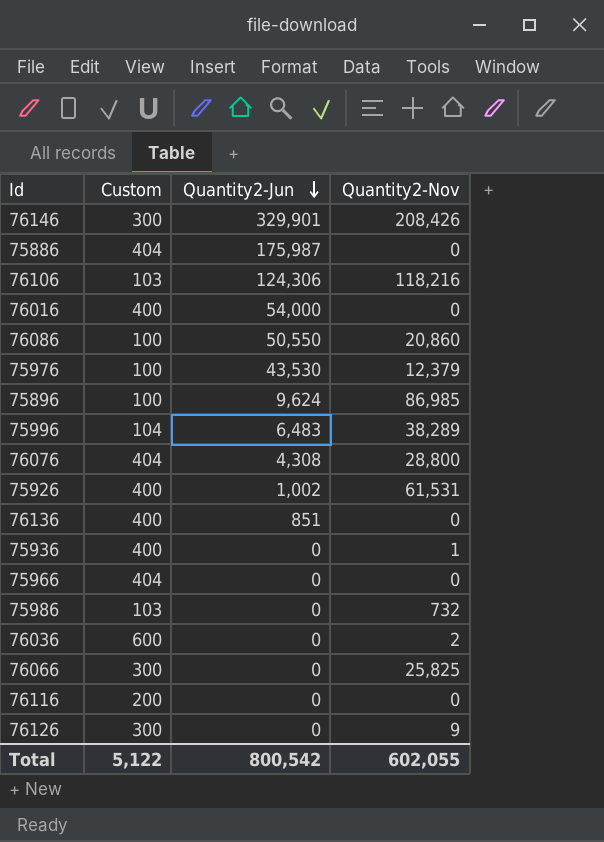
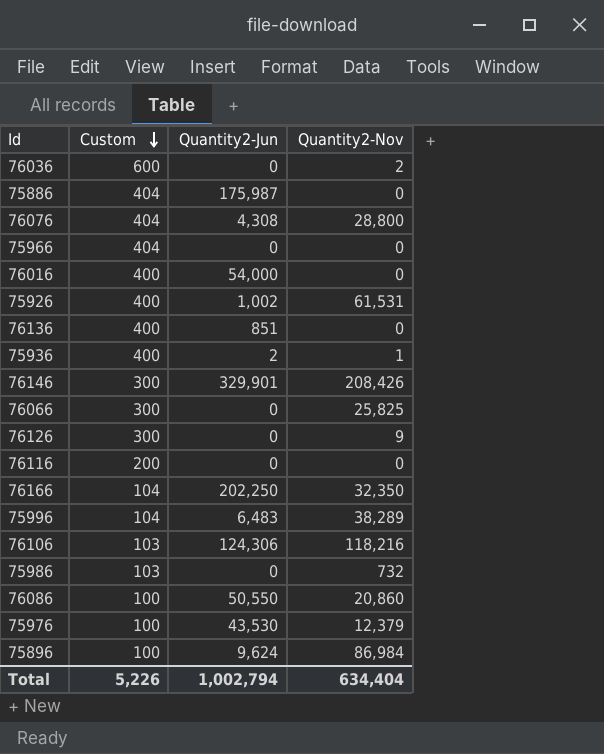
row order: Quantity2-Jun descending -> Custom descending
75936 | Quantity2-Jun: 0 -> 2
row 76166: none -> 104 | 202,250 | 32,350
75896 | Quantity2-Nov: 86,985 -> 86,984
Total | Custom: 5,122 -> 5,226
Total | Quantity2-Jun: 800,542 -> 1,002,794
Total | Quantity2-Nov: 602,055 -> 634,404

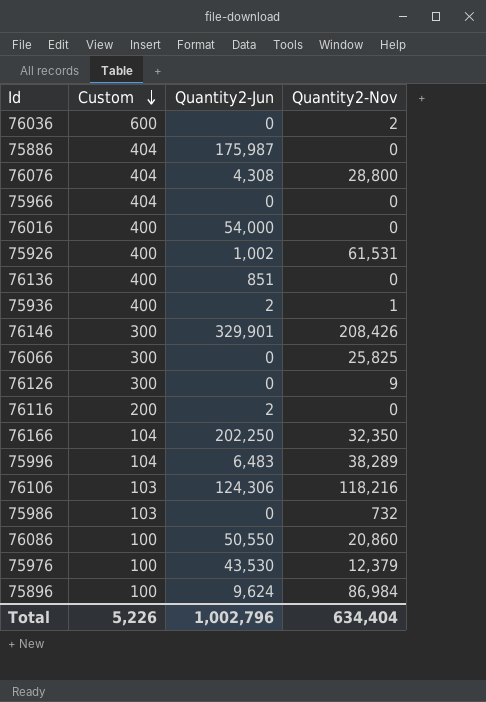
76116 | Quantity2-Jun: 0 -> 2
Total | Quantity2-Jun: 1,002,794 -> 1,002,796

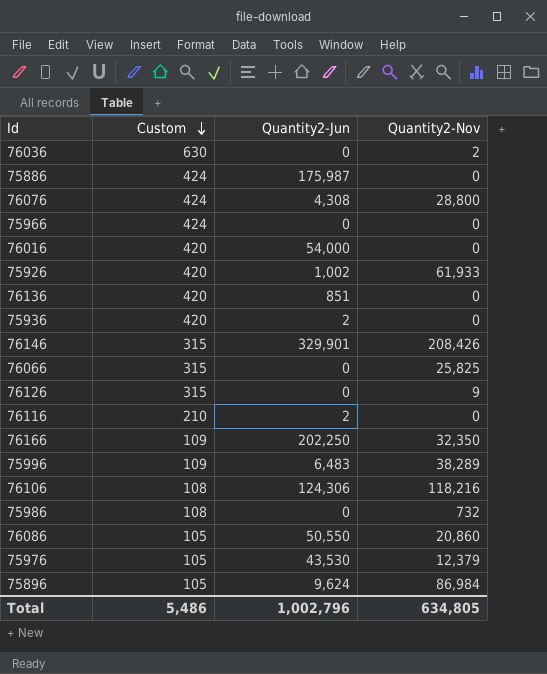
76036 | Custom: 600 -> 630
75886 | Custom: 404 -> 424
76076 | Custom: 404 -> 424
75966 | Custom: 404 -> 424
76016 | Custom: 400 -> 420
75926 | Custom: 400 -> 420
75926 | Quantity2-Nov: 61,531 -> 61,933
76136 | Custom: 400 -> 420
75936 | Custom: 400 -> 420
75936 | Quantity2-Nov: 1 -> 0
76146 | Custom: 300 -> 315
76066 | Custom: 300 -> 315
76126 | Custom: 300 -> 315
76116 | Custom: 200 -> 210
76166 | Custom: 104 -> 109
75996 | Custom: 104 -> 109
76106 | Custom: 103 -> 108
75986 | Custom: 103 -> 108
76086 | Custom: 100 -> 105
75976 | Custom: 100 -> 105
75896 | Custom: 100 -> 105
Total | Custom: 5,226 -> 5,486
Total | Quantity2-Nov: 634,404 -> 634,805

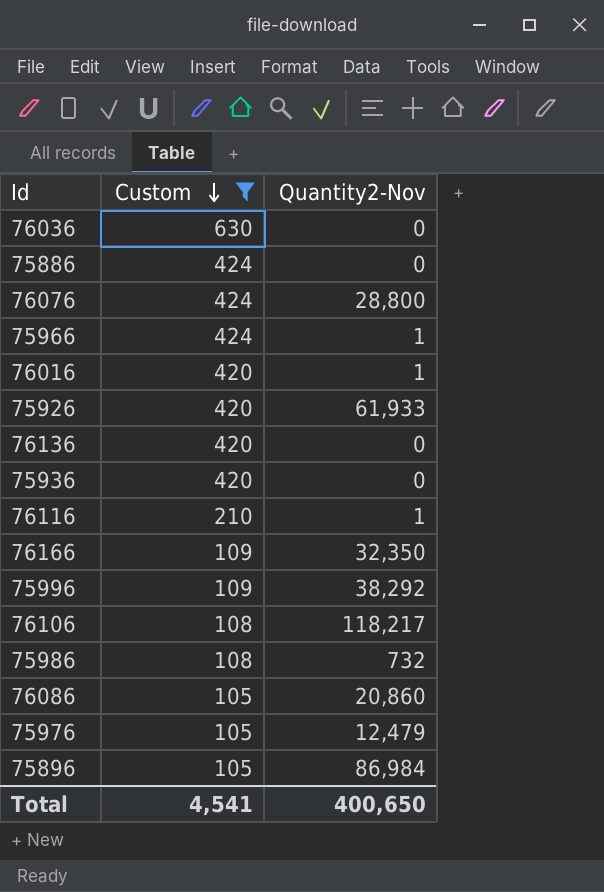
filter: none -> Custom != 315
column Quantity2-Jun | position: 3 -> none
76036 | Quantity2-Nov: 2 -> 0
75966 | Quantity2-Nov: 0 -> 1
76016 | Quantity2-Nov: 0 -> 1
76116 | Quantity2-Nov: 0 -> 1
75996 | Quantity2-Nov: 38,289 -> 38,292
76106 | Quantity2-Nov: 118,216 -> 118,217
75976 | Quantity2-Nov: 12,379 -> 12,479
Total | Custom: 5,486 -> 4,541
Total | Quantity2-Nov: 634,805 -> 400,650

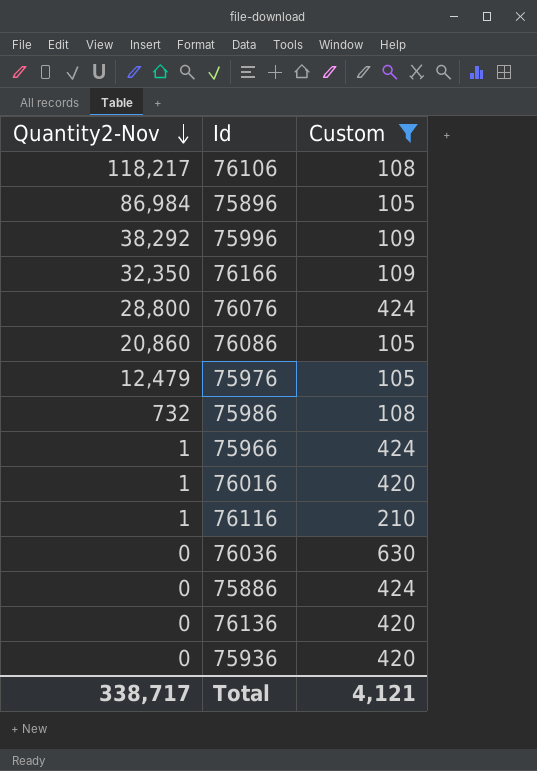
row order: Custom descending -> Quantity2-Nov descending
column Quantity2-Nov | position: 3 -> 1
row 75926: 420 | 61,933 -> none
Total | Quantity2-Nov: 400,650 -> 338,717
Total | Custom: 4,541 -> 4,121

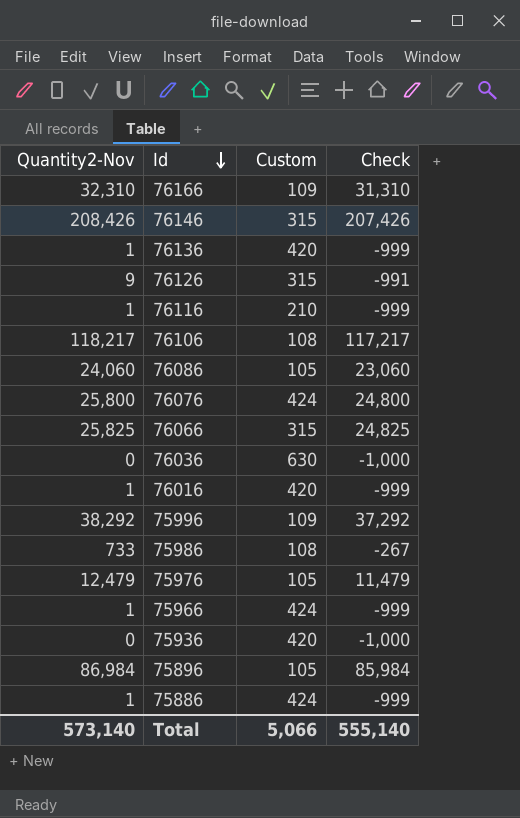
filter: Custom != 315 -> none
row order: Quantity2-Nov descending -> Id descending
column Check | formula: none -> [Quantity2-Nov] - 1000
76166 | Quantity2-Nov: 32,350 -> 32,310
76136 | Quantity2-Nov: 0 -> 1
76086 | Quantity2-Nov: 20,860 -> 24,060
76076 | Quantity2-Nov: 28,800 -> 25,800
75986 | Quantity2-Nov: 732 -> 733
75886 | Quantity2-Nov: 0 -> 1
Total | Quantity2-Nov: 338,717 -> 573,140
Total | Custom: 4,121 -> 5,066

